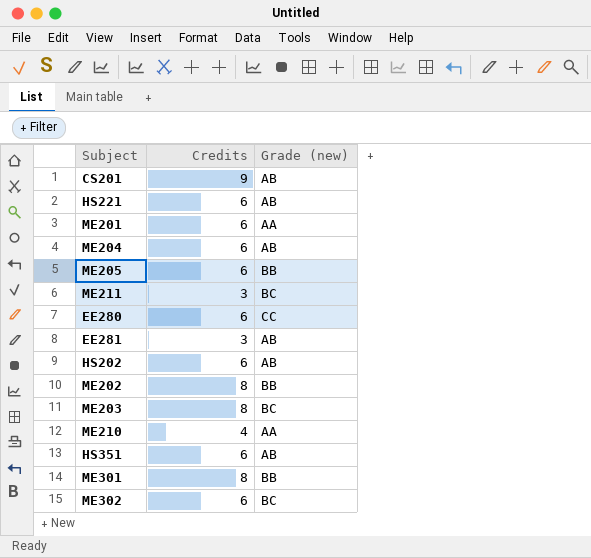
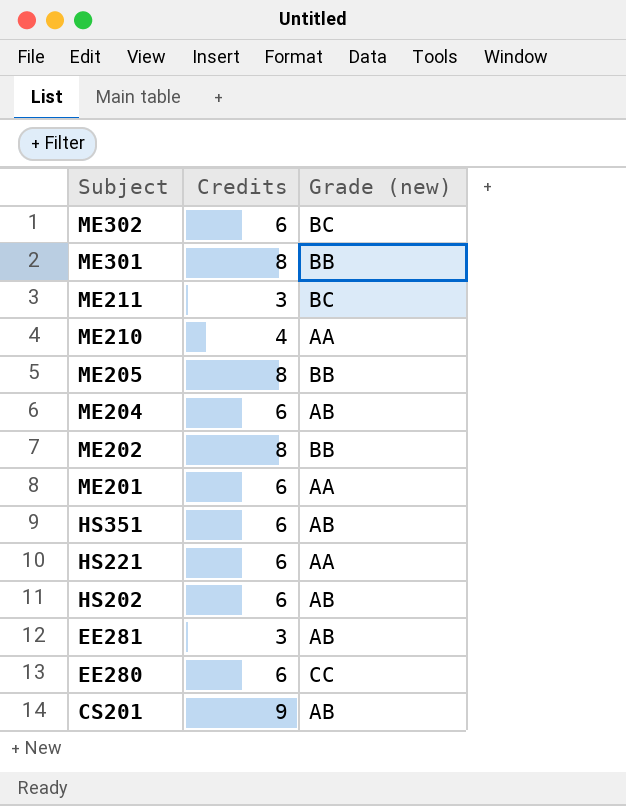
row order: none -> Subject descending
row ME203: 8 | BC -> none
ME205 | Credits: 6 -> 8
HS221 | Grade (new): AB -> AA

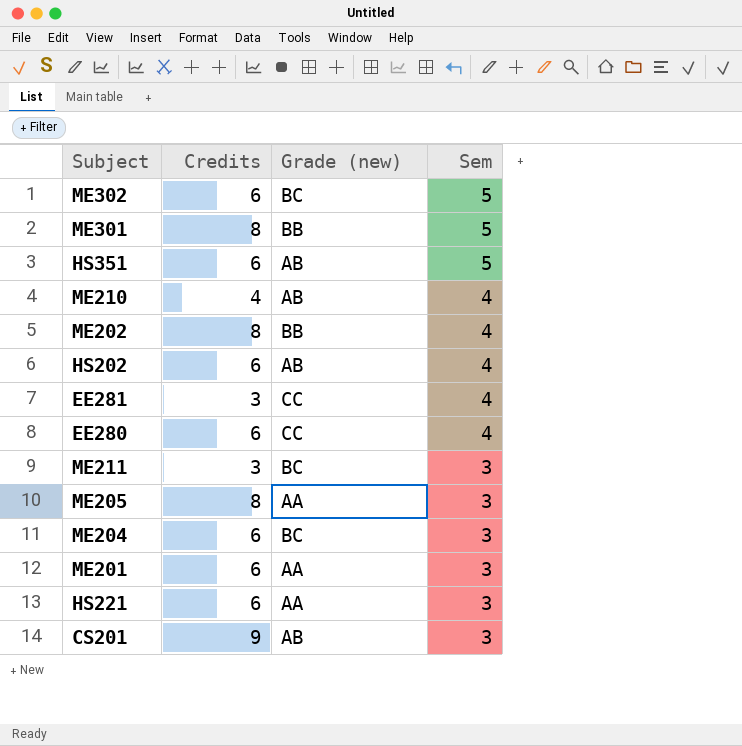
row order: Subject descending -> Sem descending
column Sem | position: none -> 4
ME210 | Grade (new): AA -> AB
EE281 | Grade (new): AB -> CC
ME205 | Grade (new): BB -> AA
ME204 | Grade (new): AB -> BC

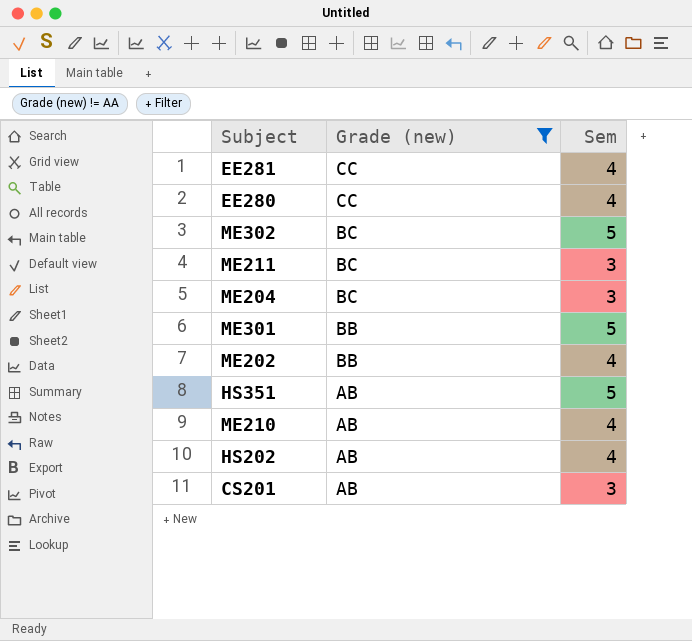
filter: none -> Grade (new) != AA
row order: Sem descending -> Grade (new) descending
column Credits | position: 2 -> none

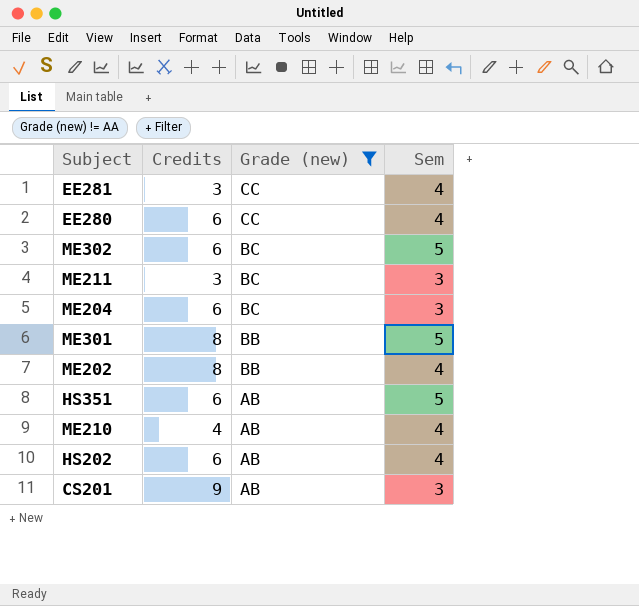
column Credits | position: none -> 2

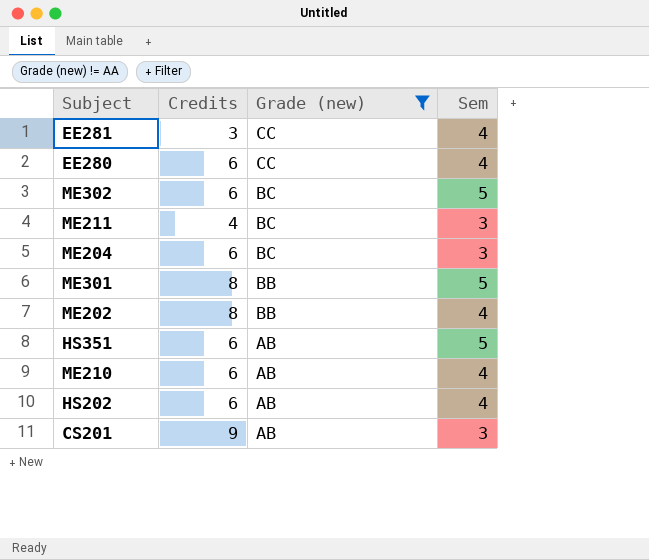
ME211 | Credits: 3 -> 4
ME210 | Credits: 4 -> 6

